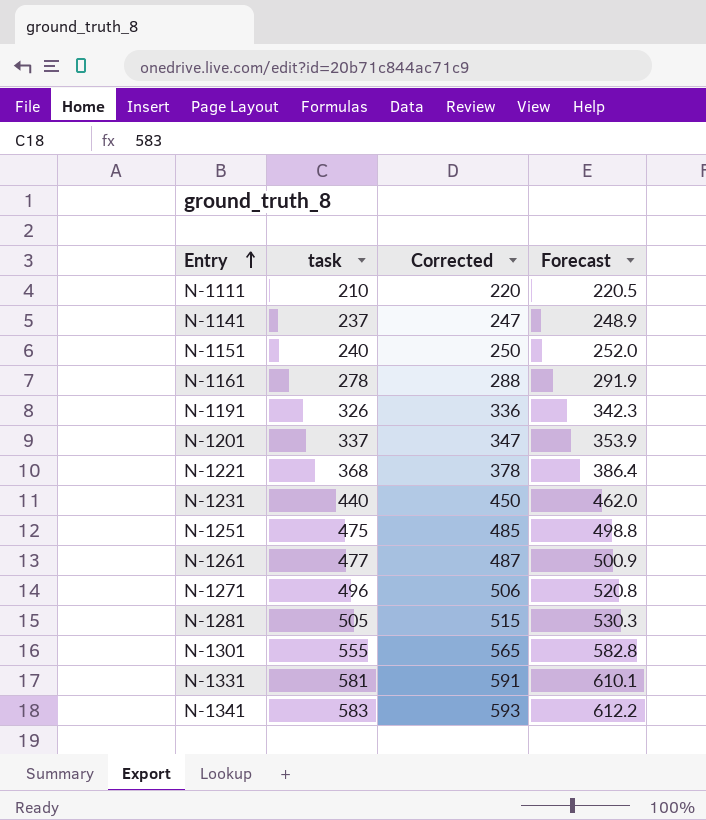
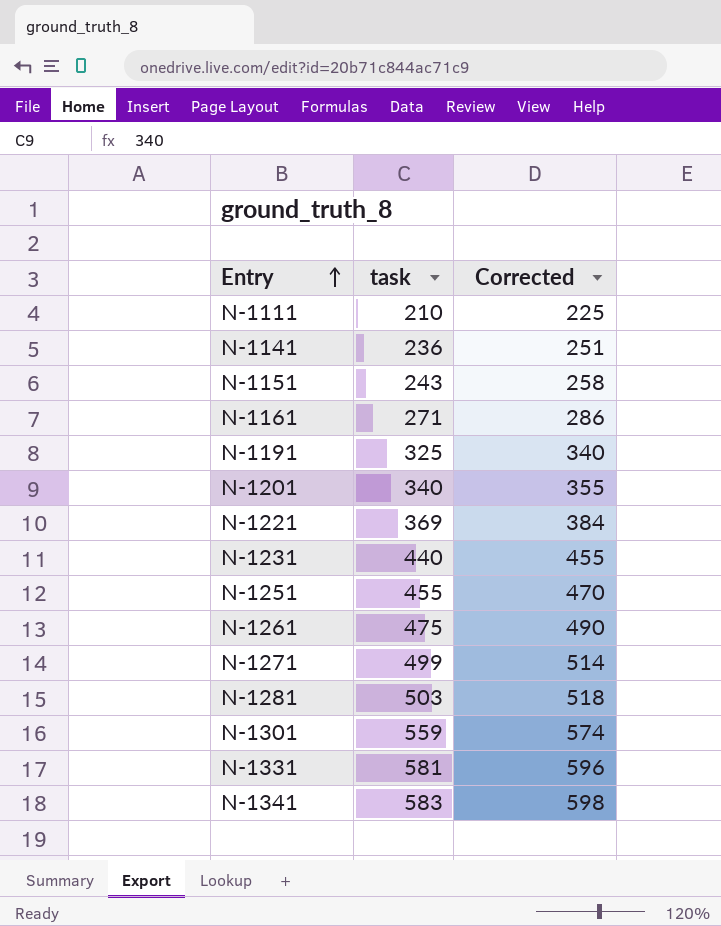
column Forecast | formula: [task] * 1.05 -> none
column Corrected | formula: [task] + 10 -> [task] + 15
N-1141 | task: 237 -> 236
N-1151 | task: 240 -> 243
N-1161 | task: 278 -> 271
N-1191 | task: 326 -> 325
N-1201 | task: 337 -> 340
N-1221 | task: 368 -> 369
N-1251 | task: 475 -> 455
N-1261 | task: 477 -> 475
N-1271 | task: 496 -> 499
N-1281 | task: 505 -> 503
N-1301 | task: 555 -> 559

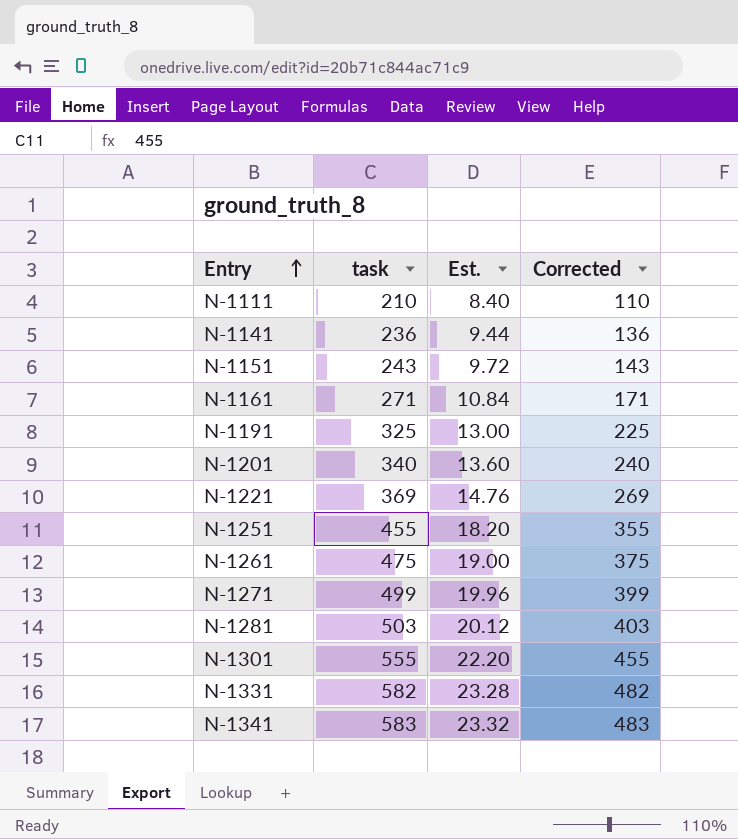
column Est. | formula: none -> [task] * 0.04
column Corrected | formula: [task] + 15 -> [task] - 100
row N-1231: 440 | 455 -> none
N-1301 | task: 559 -> 555
N-1331 | task: 581 -> 582

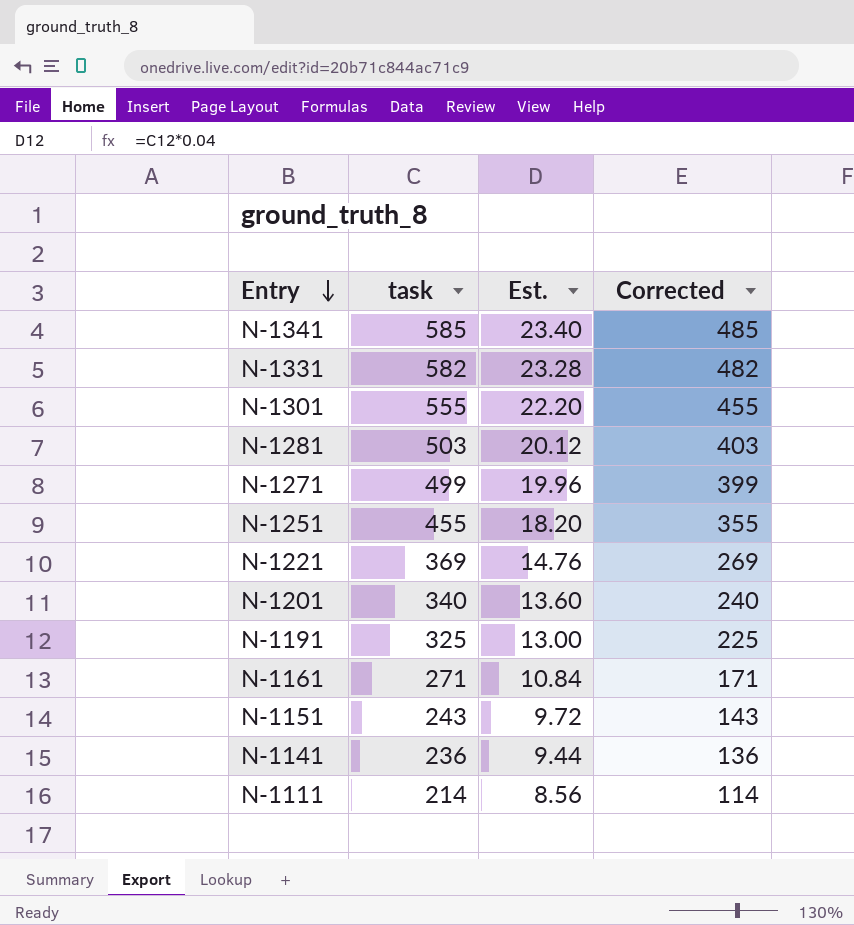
row order: Entry ascending -> Entry descending
row N-1261: 475 | 19.00 | 375 -> none
N-1341 | task: 583 -> 585
N-1341 | Est.: 23.32 -> 23.40
N-1341 | Corrected: 483 -> 485
N-1111 | task: 210 -> 214
N-1111 | Est.: 8.40 -> 8.56
N-1111 | Corrected: 110 -> 114

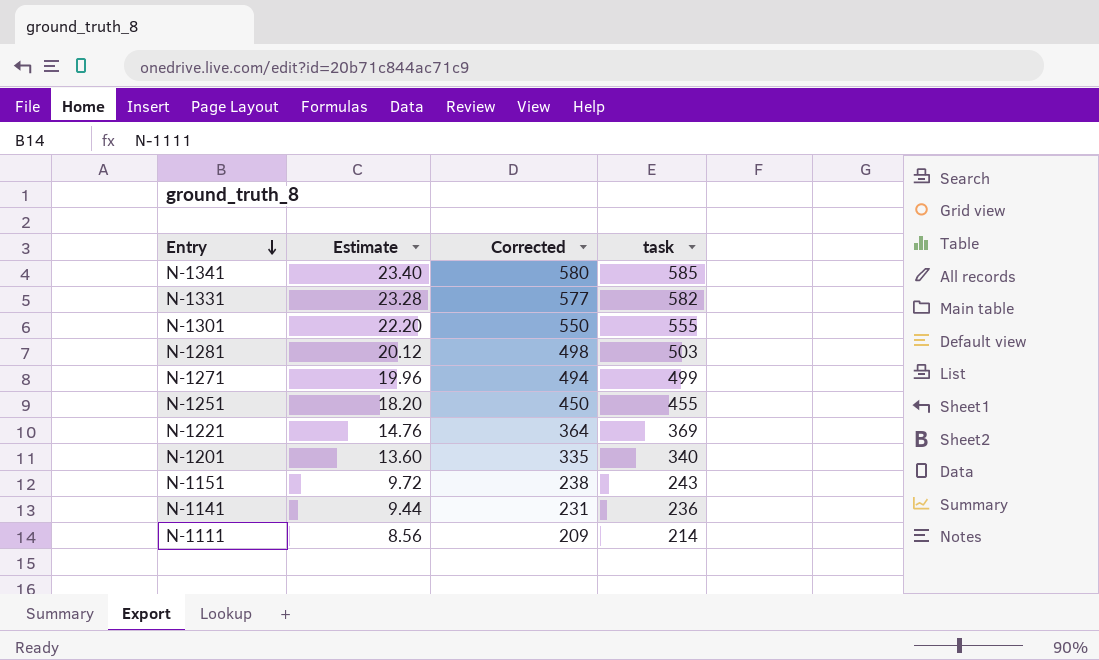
column name: Est. -> Estimate
column Corrected | formula: [task] - 100 -> [task] - 5
column task | position: 2 -> 4
row N-1191: 325 | 13.00 | 225 -> none
row N-1161: 271 | 10.84 | 171 -> none

